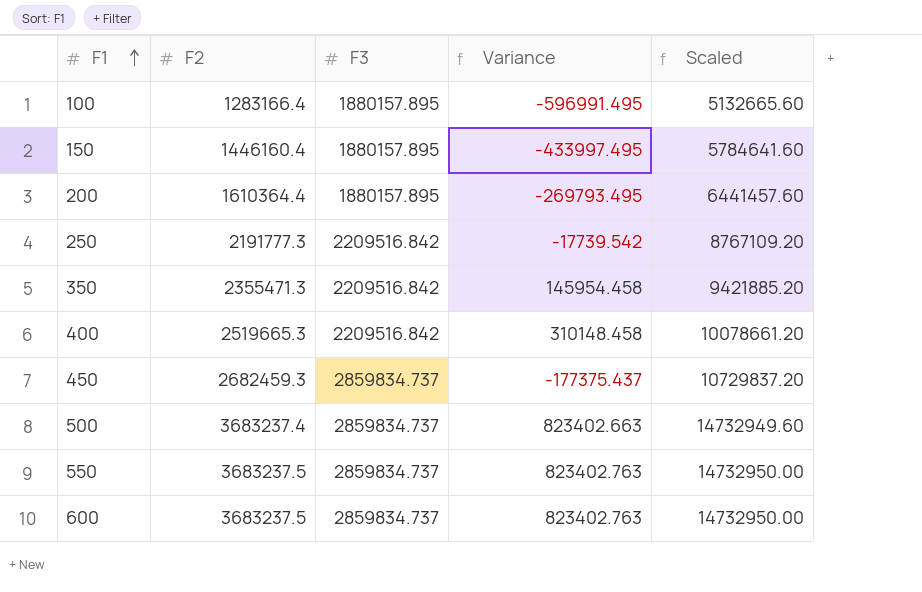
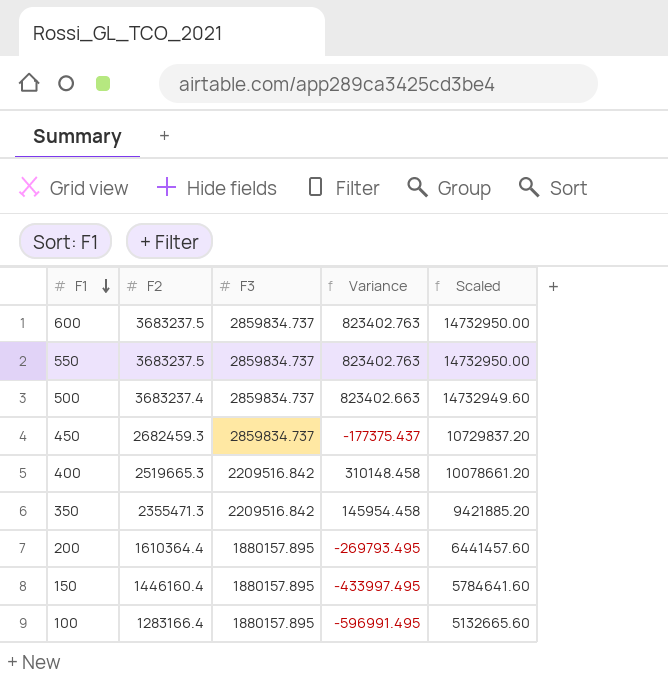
row order: F1 ascending -> F1 descending
row 250: 2191777.3 | 2209516.842 | -17739.542 | 8767109.20 -> none

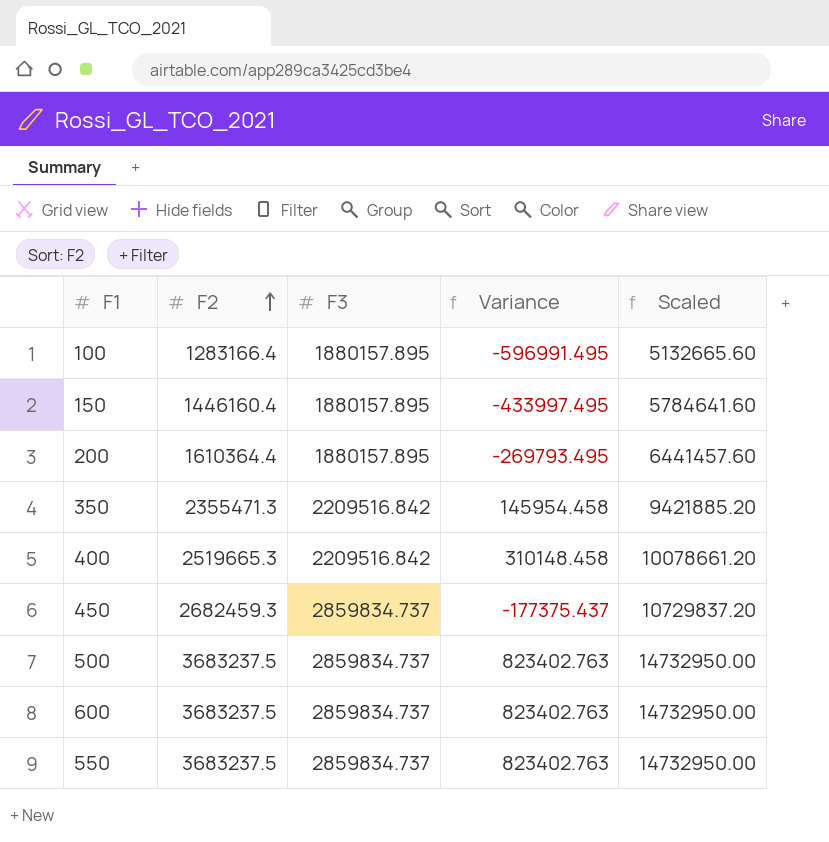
row order: F1 descending -> F2 ascending
500 | F2: 3683237.4 -> 3683237.5
500 | Variance: 823402.663 -> 823402.763
500 | Scaled: 14732949.60 -> 14732950.00

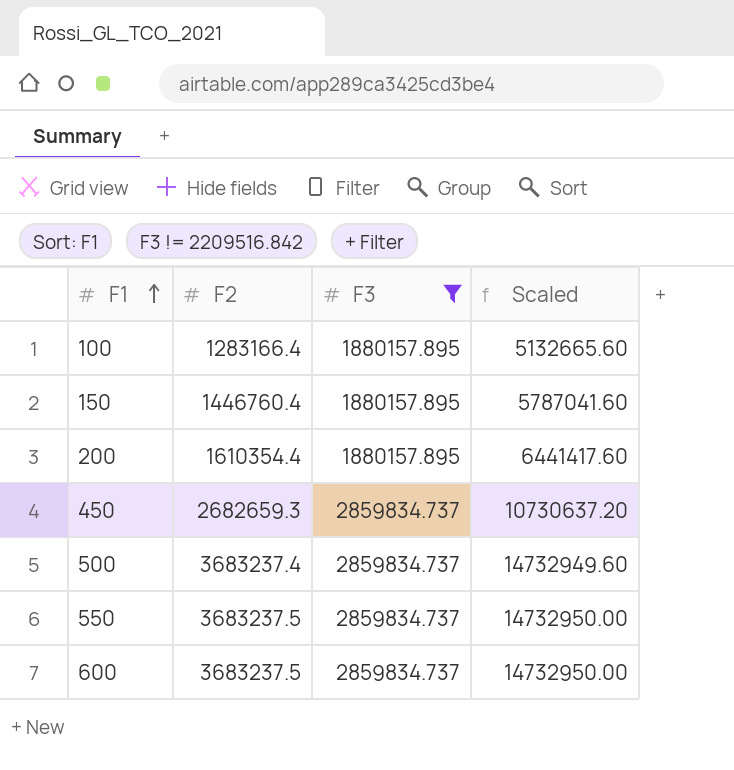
filter: none -> F3 != 2209516.842
row order: F2 ascending -> F1 ascending
column Variance | formula: [F2] - [F3] -> none
150 | F2: 1446160.4 -> 1446760.4
150 | Scaled: 5784641.60 -> 5787041.60
200 | F2: 1610364.4 -> 1610354.4
200 | Scaled: 6441457.60 -> 6441417.60
450 | F2: 2682459.3 -> 2682659.3
450 | Scaled: 10729837.20 -> 10730637.20
500 | F2: 3683237.5 -> 3683237.4
500 | Scaled: 14732950.00 -> 14732949.60

